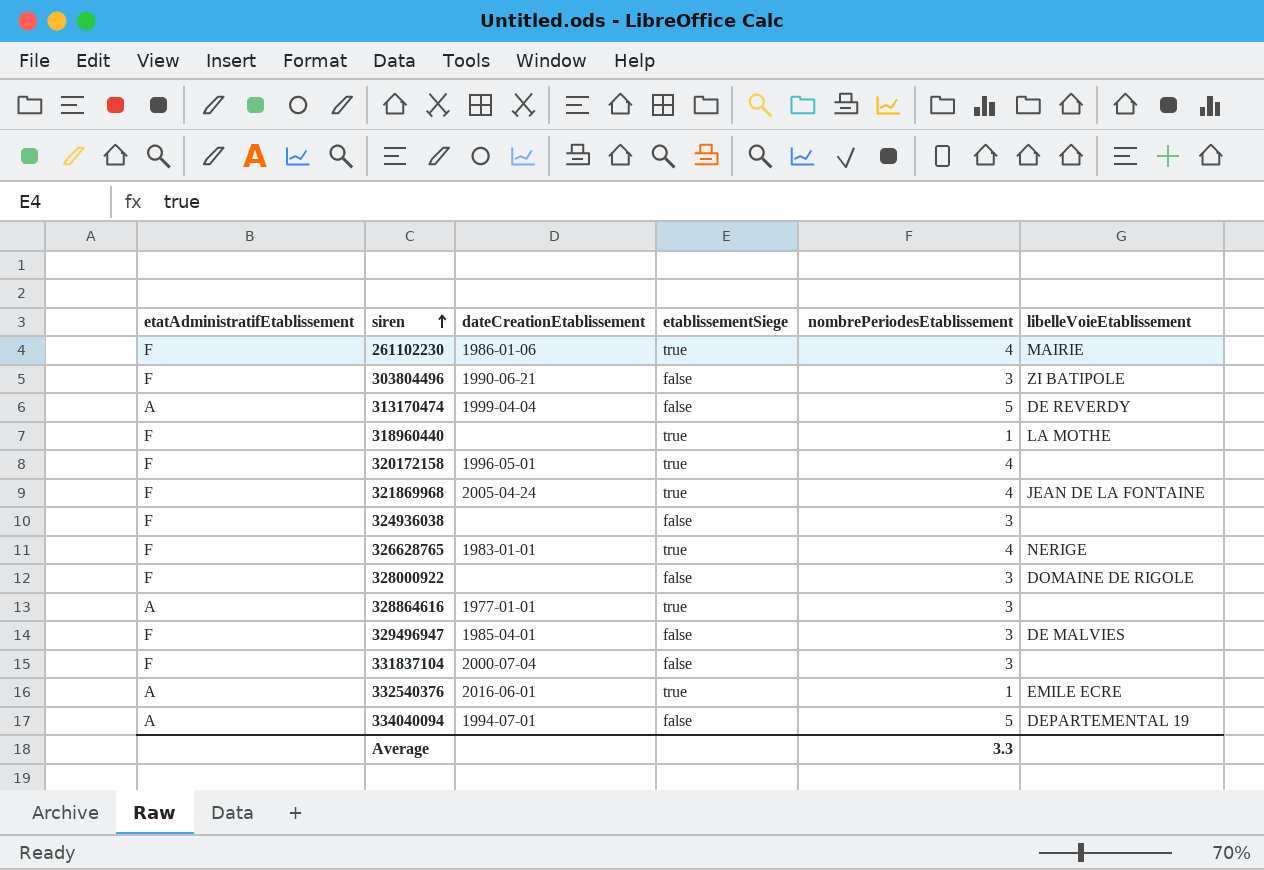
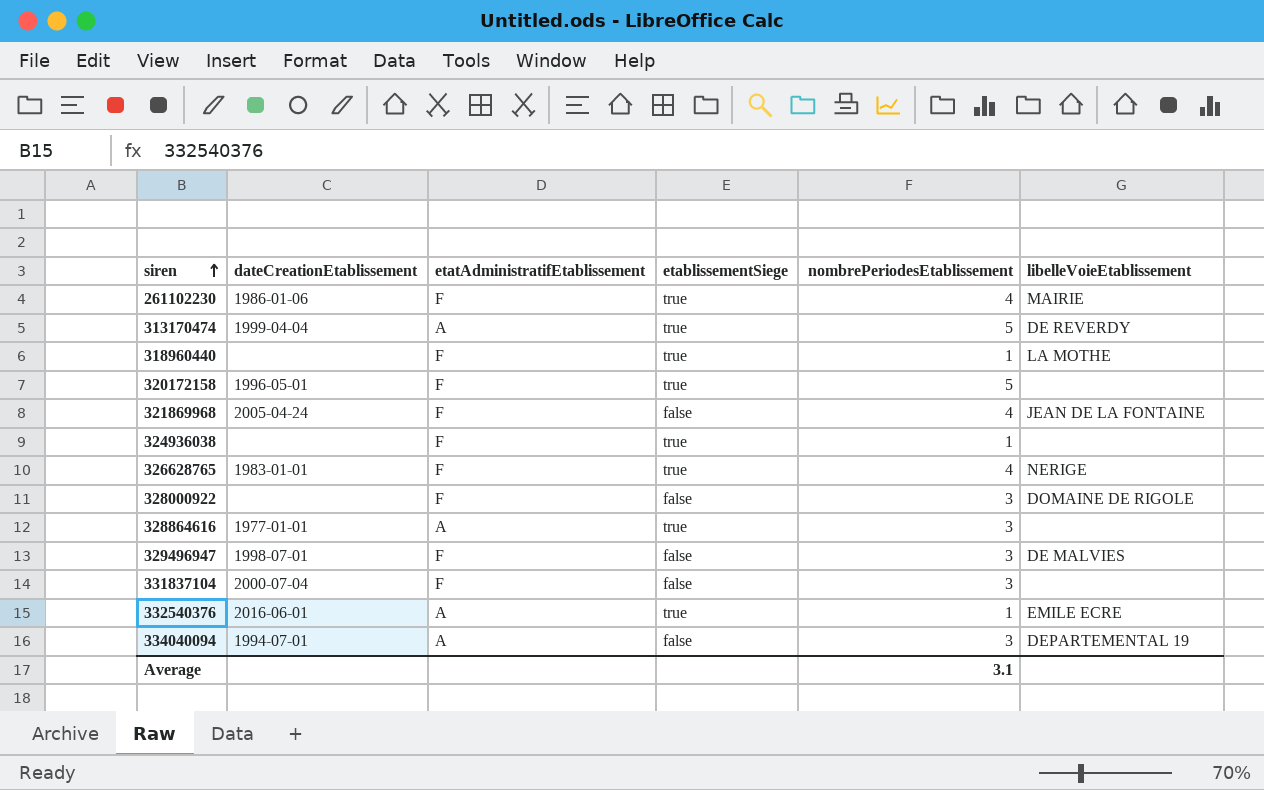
column etatAdministratifEtablissement | position: 1 -> 3
row 303804496: F | 1990-06-21 | false | 3 | ZI BATIPOLE -> none
313170474 | etablissementSiege: false -> true
320172158 | nombrePeriodesEtablissement: 4 -> 5
321869968 | etablissementSiege: true -> false
324936038 | etablissementSiege: false -> true
324936038 | nombrePeriodesEtablissement: 3 -> 1
329496947 | dateCreationEtablissement: 1985-04-01 -> 1998-07-01
334040094 | nombrePeriodesEtablissement: 5 -> 3
Average | nombrePeriodesEtablissement: 3.3 -> 3.1

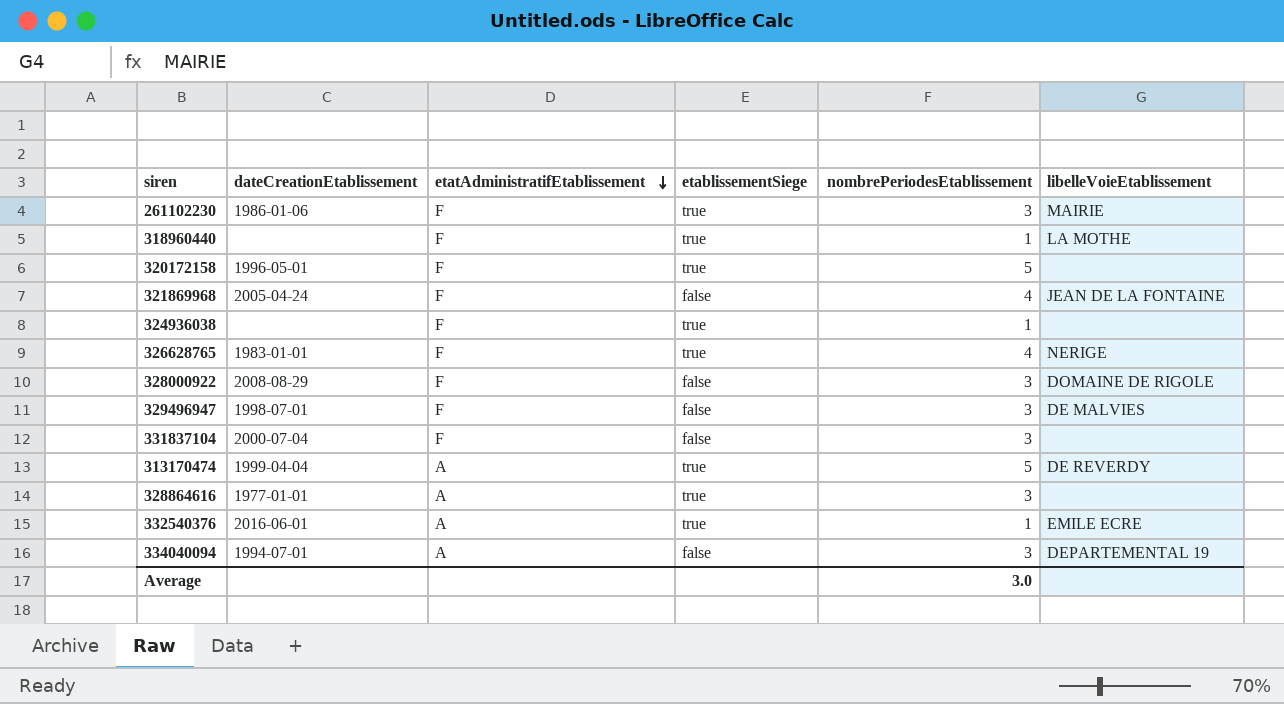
row order: siren ascending -> etatAdministratifEtablissement descending
261102230 | nombrePeriodesEtablissement: 4 -> 3
328000922 | dateCreationEtablissement: none -> 2008-08-29
Average | nombrePeriodesEtablissement: 3.1 -> 3.0

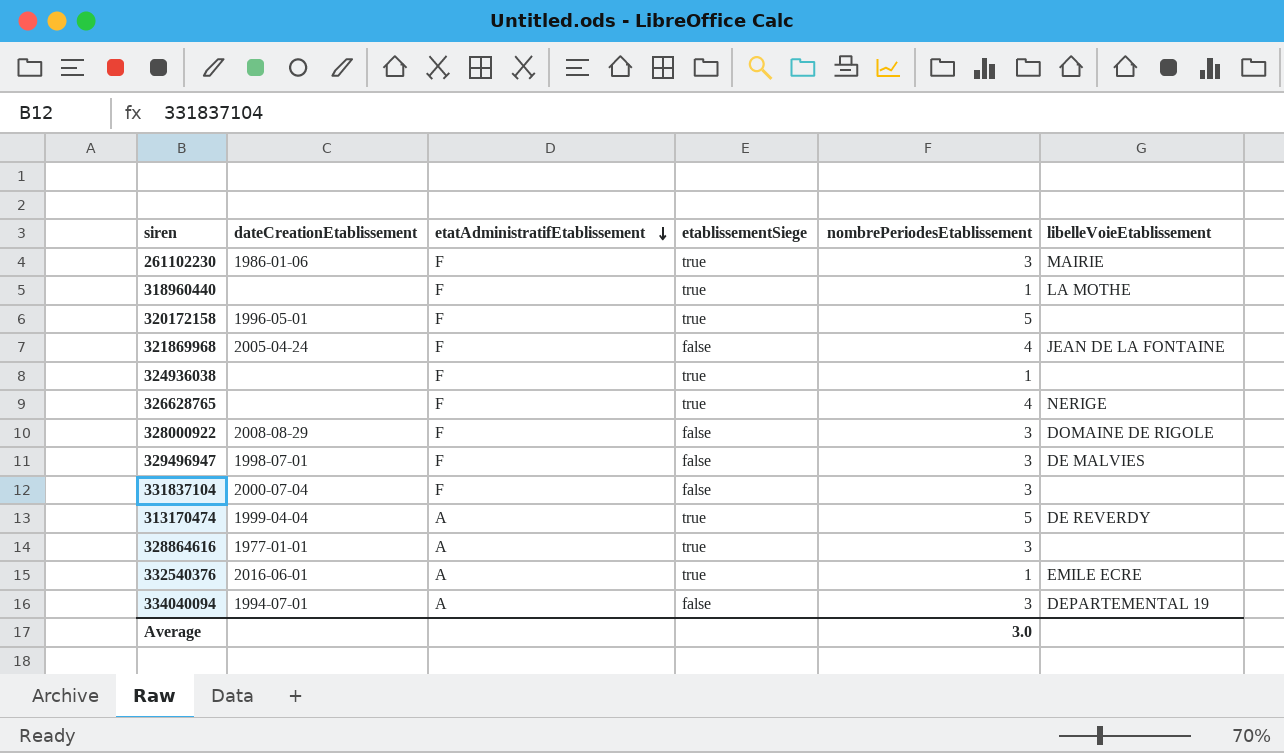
326628765 | dateCreationEtablissement: 1983-01-01 -> none

